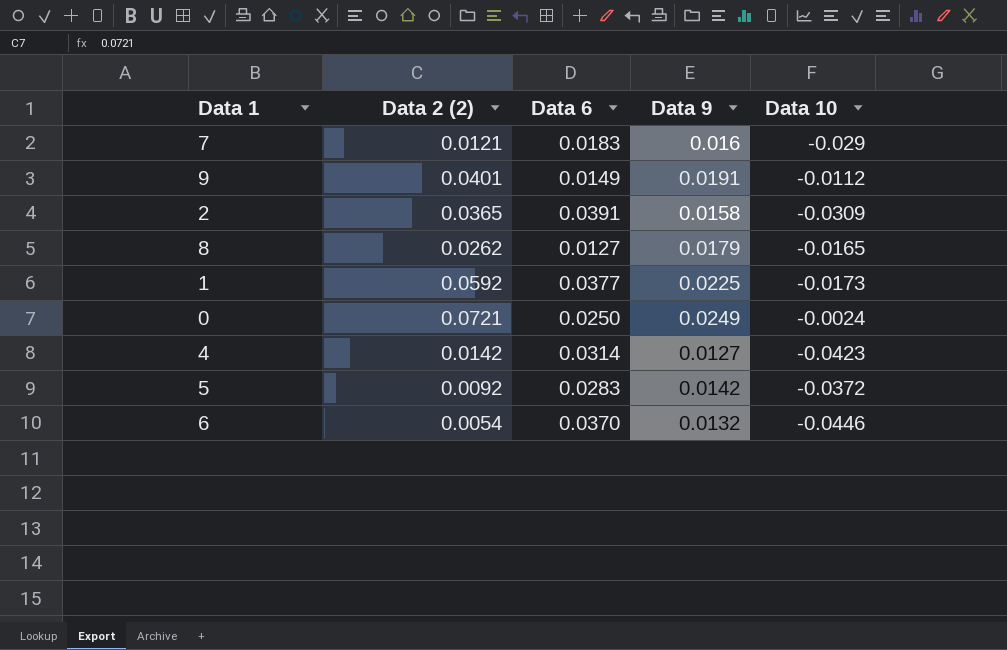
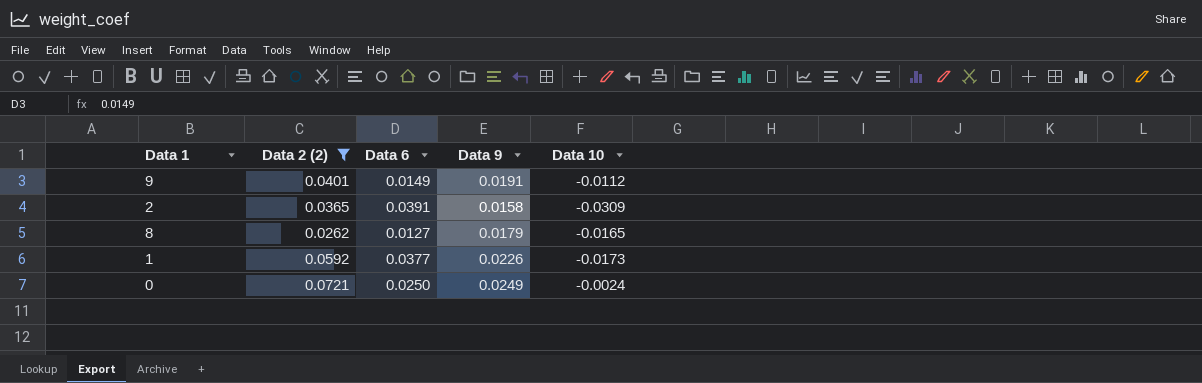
filter: none -> Data 2 (2) >= 0.0262
1 | Data 9: 0.0225 -> 0.0226

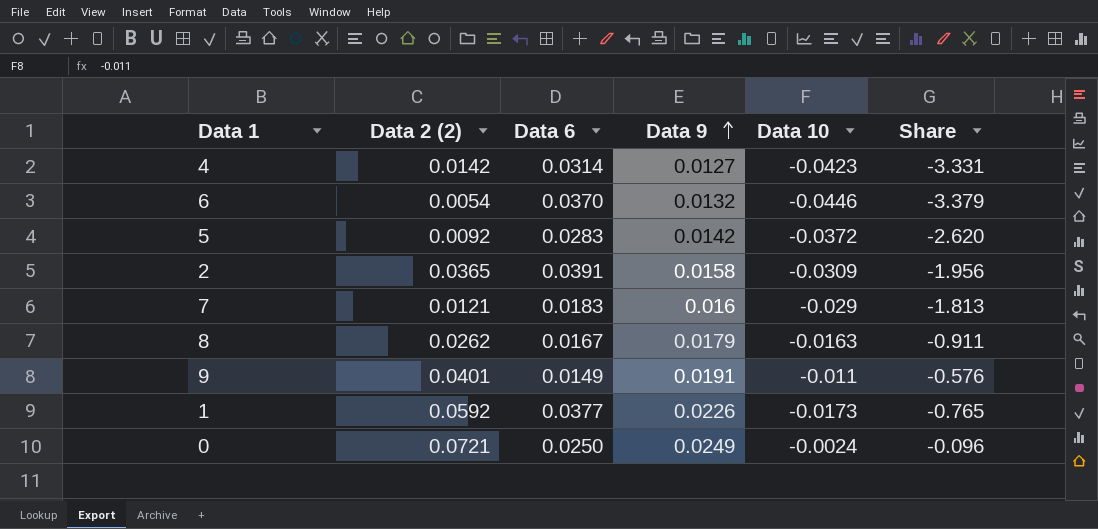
filter: Data 2 (2) >= 0.0262 -> none
row order: none -> Data 9 ascending
column Share | formula: none -> [Data 10] / [Data 9]
8 | Data 6: 0.0127 -> 0.0167
8 | Data 10: -0.0165 -> -0.0163
9 | Data 10: -0.0112 -> -0.011

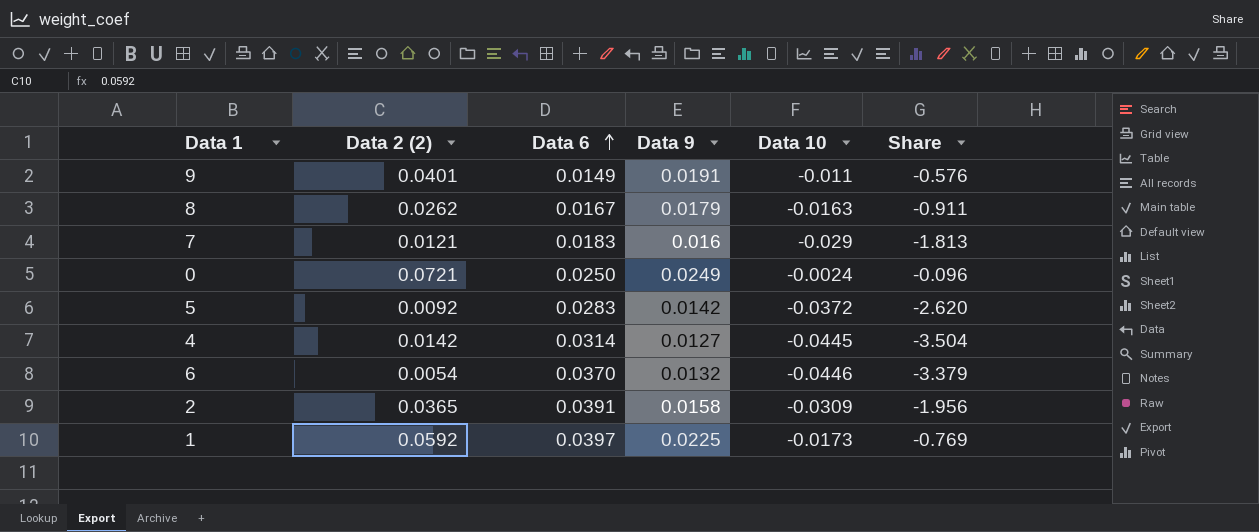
row order: Data 9 ascending -> Data 6 ascending
4 | Data 10: -0.0423 -> -0.0445
4 | Share: -3.331 -> -3.504
1 | Data 6: 0.0377 -> 0.0397
1 | Data 9: 0.0226 -> 0.0225
1 | Share: -0.765 -> -0.769

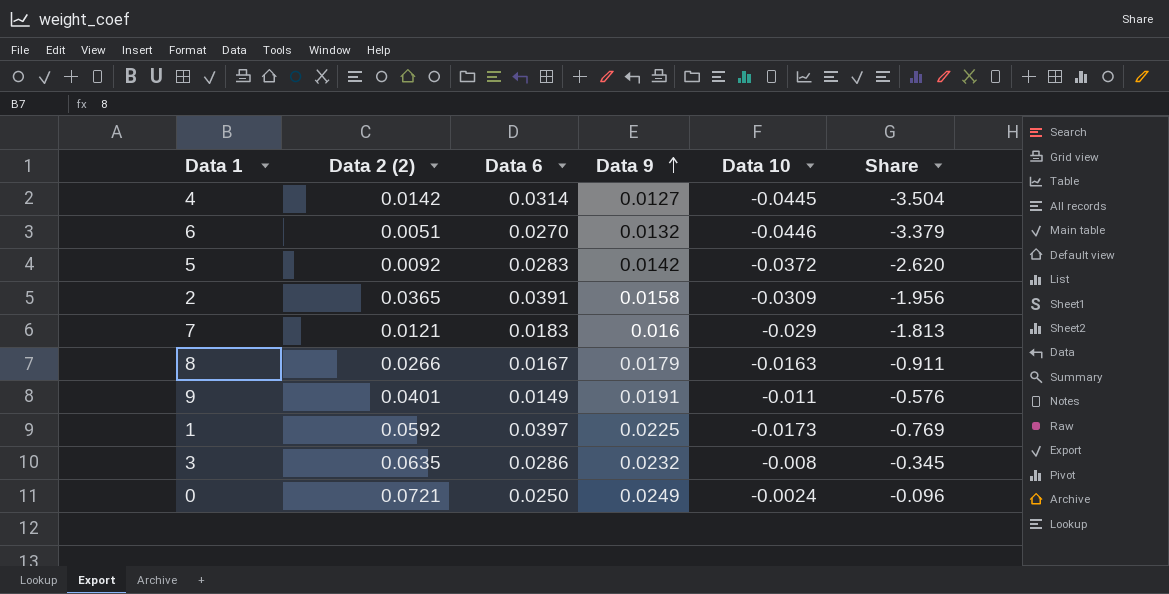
row order: Data 6 ascending -> Data 9 ascending
6 | Data 2 (2): 0.0054 -> 0.0051
6 | Data 6: 0.0370 -> 0.0270
8 | Data 2 (2): 0.0262 -> 0.0266
row 3: none -> 0.0635 | 0.0286 | 0.0232 | -0.008 | -0.345

